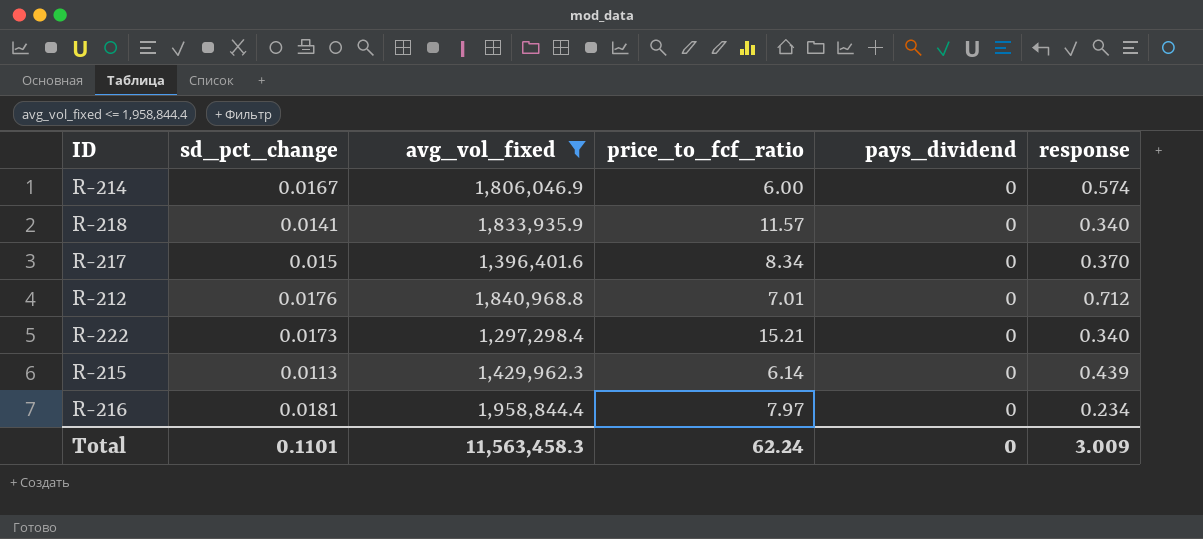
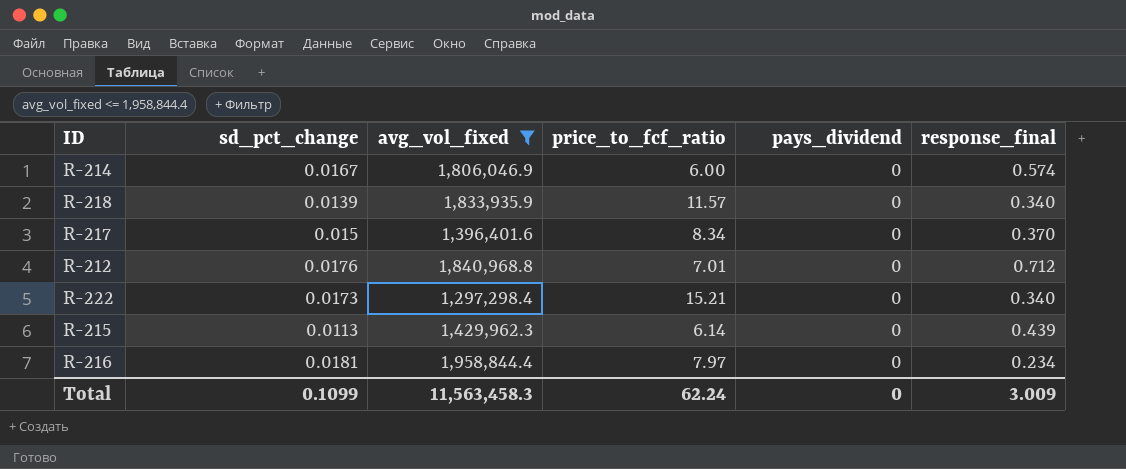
column name: response -> response_final
R-218 | sd_pct_change: 0.0141 -> 0.0139
Total | sd_pct_change: 0.1101 -> 0.1099

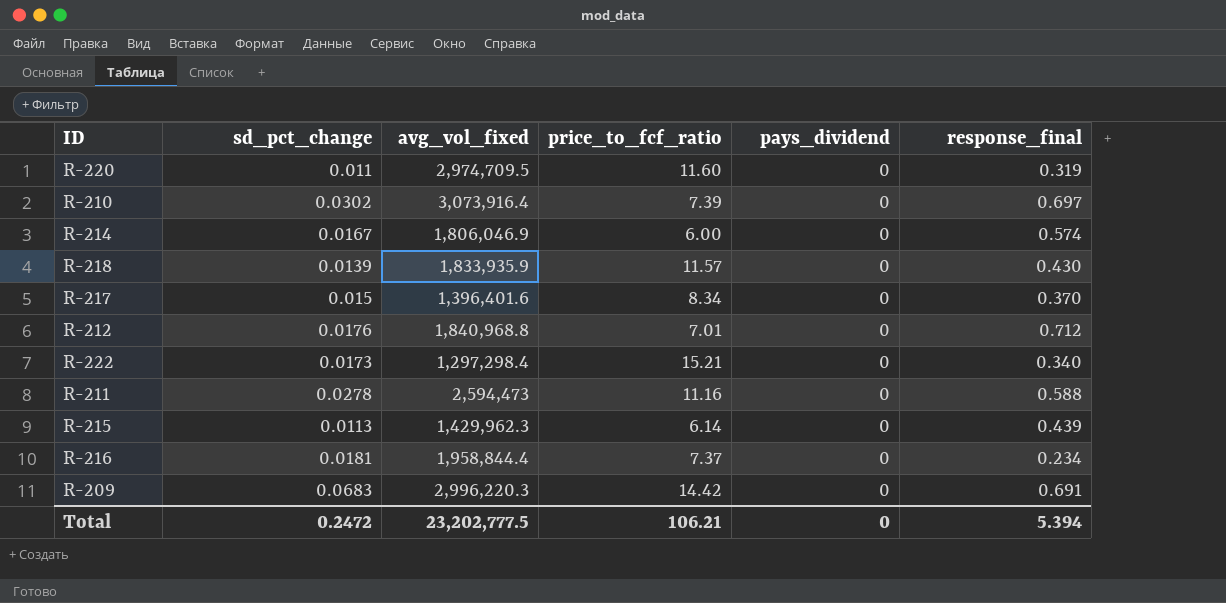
filter: avg_vol_fixed <= 1,958,844.4 -> none
R-218 | response_final: 0.340 -> 0.430
R-216 | price_to_fcf_ratio: 7.97 -> 7.37
Total | sd_pct_change: 0.1099 -> 0.2472
Total | avg_vol_fixed: 11,563,458.3 -> 23,202,777.5
Total | price_to_fcf_ratio: 62.24 -> 106.21
Total | response_final: 3.009 -> 5.394

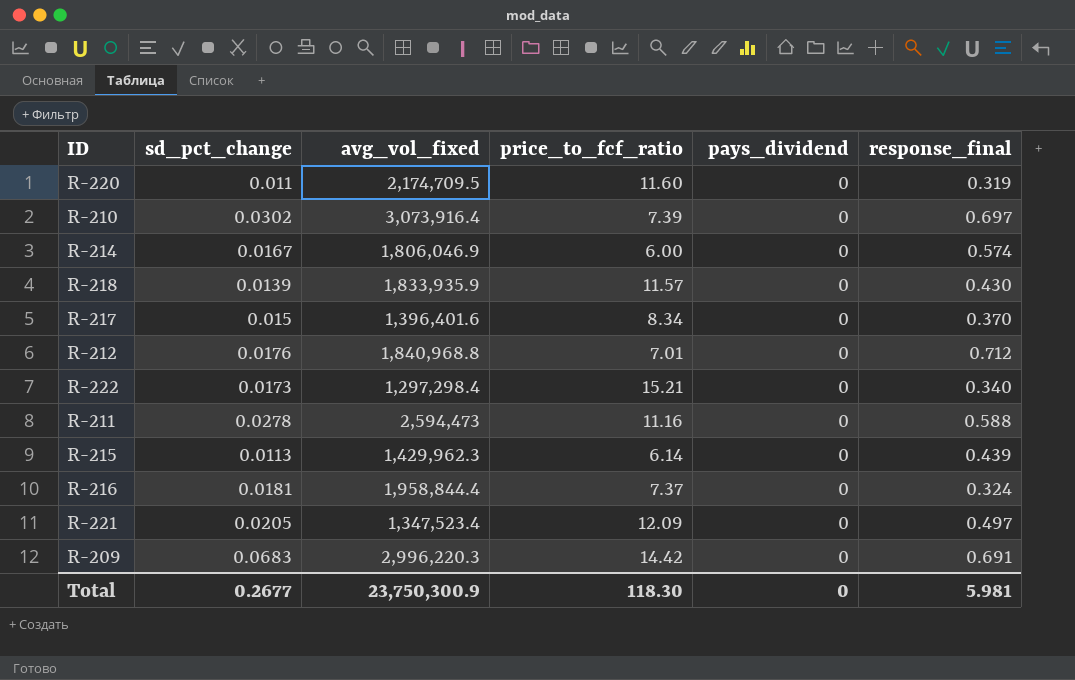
R-220 | avg_vol_fixed: 2,974,709.5 -> 2,174,709.5
R-216 | response_final: 0.234 -> 0.324
row R-221: none -> 0.0205 | 1,347,523.4 | 12.09 | 0 | 0.497
Total | sd_pct_change: 0.2472 -> 0.2677
Total | avg_vol_fixed: 23,202,777.5 -> 23,750,300.9
Total | price_to_fcf_ratio: 106.21 -> 118.30
Total | response_final: 5.394 -> 5.981

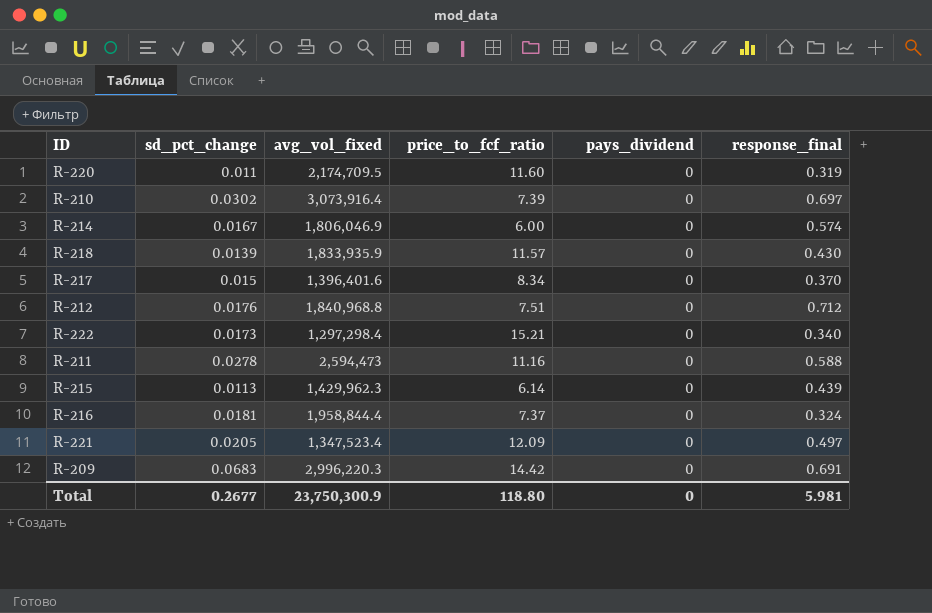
R-212 | price_to_fcf_ratio: 7.01 -> 7.51
Total | price_to_fcf_ratio: 118.30 -> 118.80

